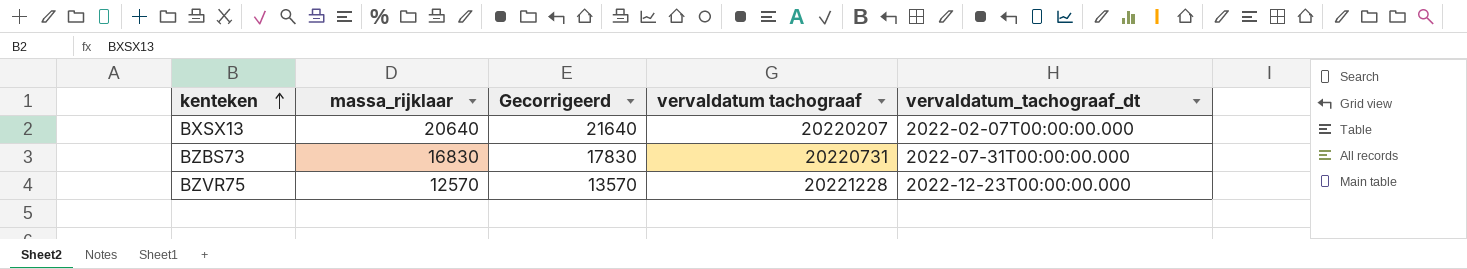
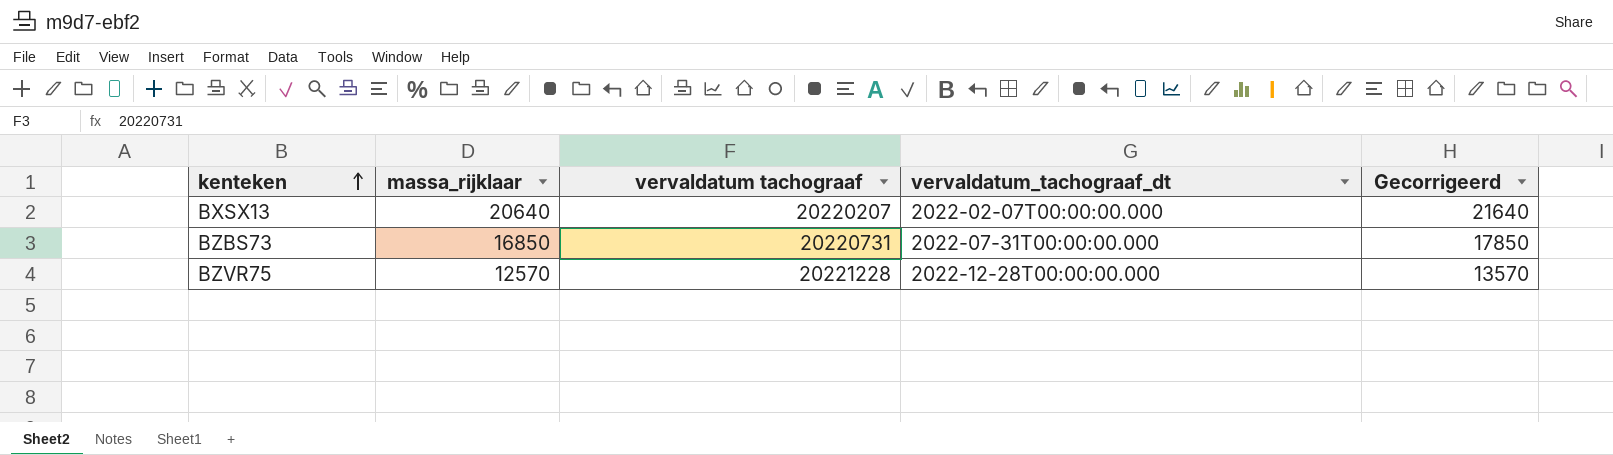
column Gecorrigeerd | position: 3 -> 5
BZBS73 | massa_rijklaar: 16830 -> 16850
BZBS73 | Gecorrigeerd: 17830 -> 17850
BZVR75 | vervaldatum_tachograaf_dt: 2022-12-23T00:00:00.000 -> 2022-12-28T00:00:00.000

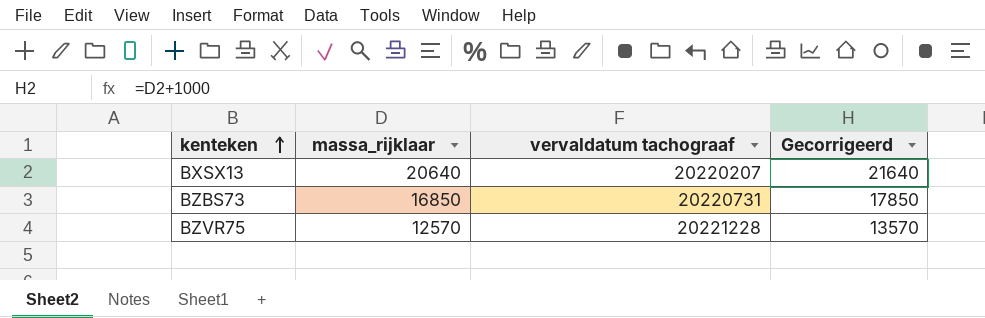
column vervaldatum_tachograaf_dt | position: 4 -> none

